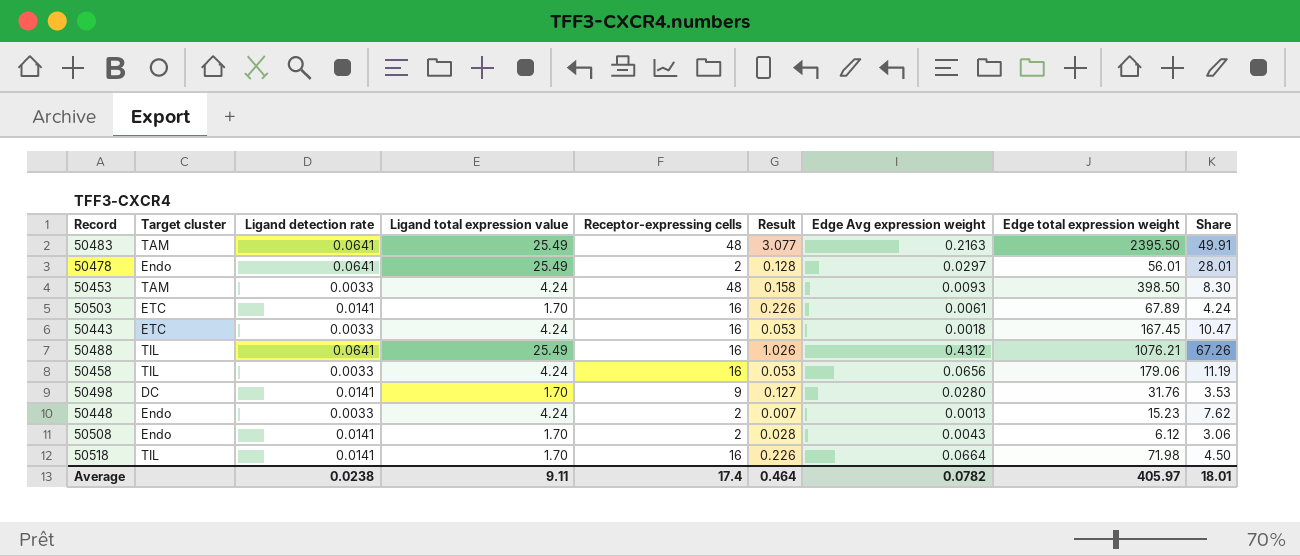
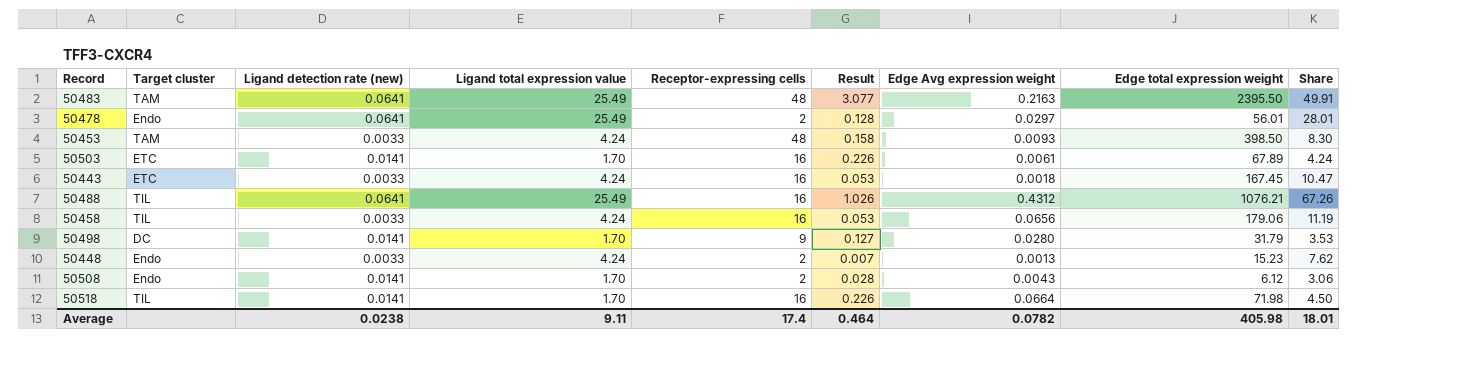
column name: Ligand detection rate -> Ligand detection rate (new)
50498 | Edge total expression weight: 31.76 -> 31.79
Average | Edge total expression weight: 405.97 -> 405.98

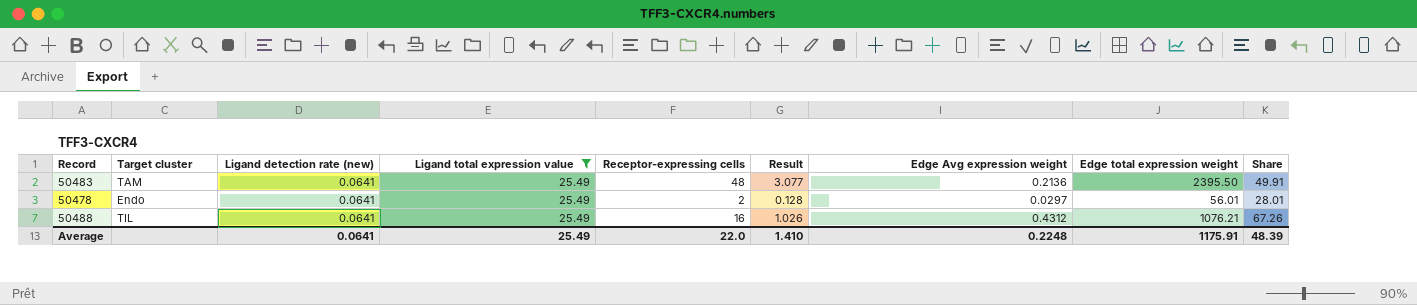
filter: none -> Ligand total expression value = 25.49
50483 | Edge Avg expression weight: 0.2163 -> 0.2136
Average | Ligand detection rate (new): 0.0238 -> 0.0641
Average | Ligand total expression value: 9.11 -> 25.49
Average | Receptor-expressing cells: 17.4 -> 22.0
Average | Result: 0.464 -> 1.410
Average | Edge Avg expression weight: 0.0782 -> 0.2248
Average | Edge total expression weight: 405.98 -> 1175.91
Average | Share: 18.01 -> 48.39

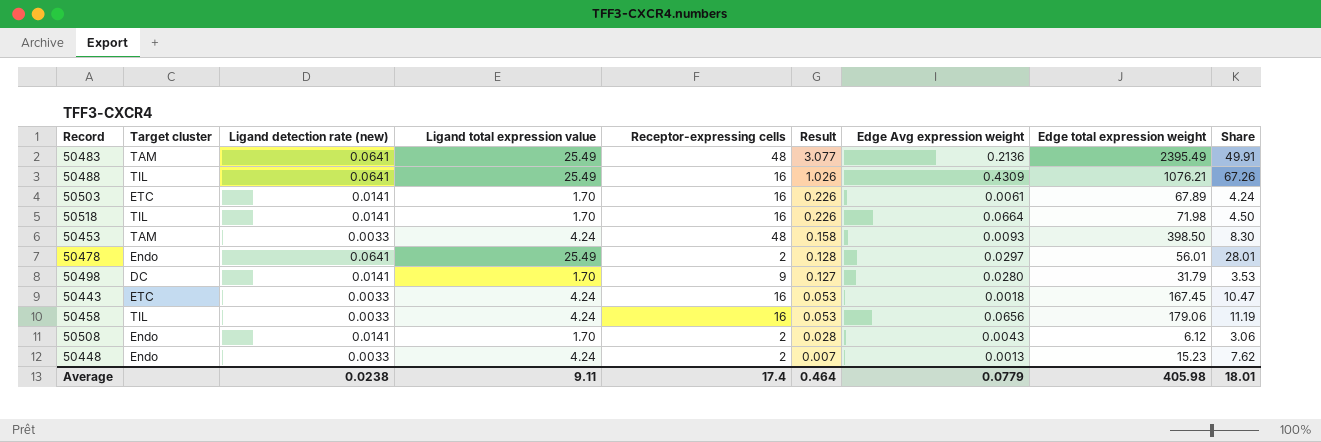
filter: Ligand total expression value = 25.49 -> none
row order: none -> Result descending
50483 | Edge total expression weight: 2395.50 -> 2395.49
50488 | Edge Avg expression weight: 0.4312 -> 0.4309
Average | Ligand detection rate (new): 0.0641 -> 0.0238
Average | Ligand total expression value: 25.49 -> 9.11
Average | Receptor-expressing cells: 22.0 -> 17.4
Average | Result: 1.410 -> 0.464
Average | Edge Avg expression weight: 0.2248 -> 0.0779
Average | Edge total expression weight: 1175.91 -> 405.98
Average | Share: 48.39 -> 18.01

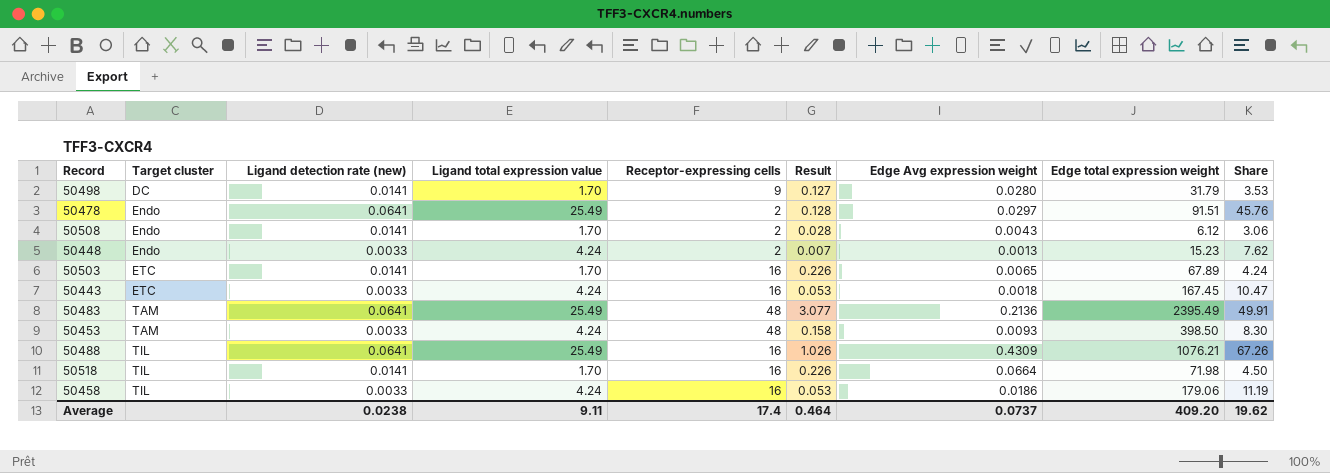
row order: Result descending -> Target cluster ascending
50478 | Edge total expression weight: 56.01 -> 91.51
50478 | Share: 28.01 -> 45.76
50503 | Edge Avg expression weight: 0.0061 -> 0.0065
50458 | Edge Avg expression weight: 0.0656 -> 0.0186
Average | Edge Avg expression weight: 0.0779 -> 0.0737
Average | Edge total expression weight: 405.98 -> 409.20
Average | Share: 18.01 -> 19.62

